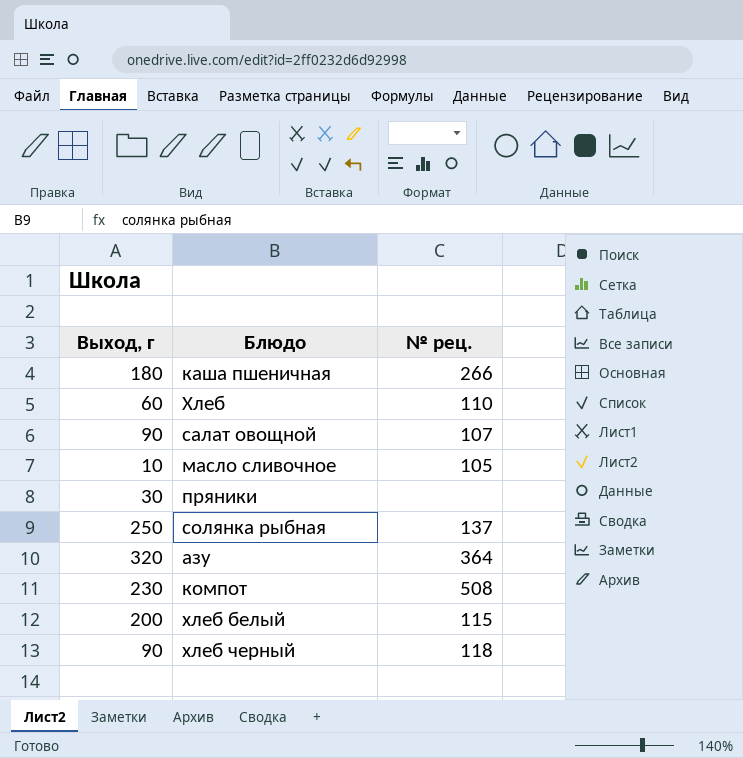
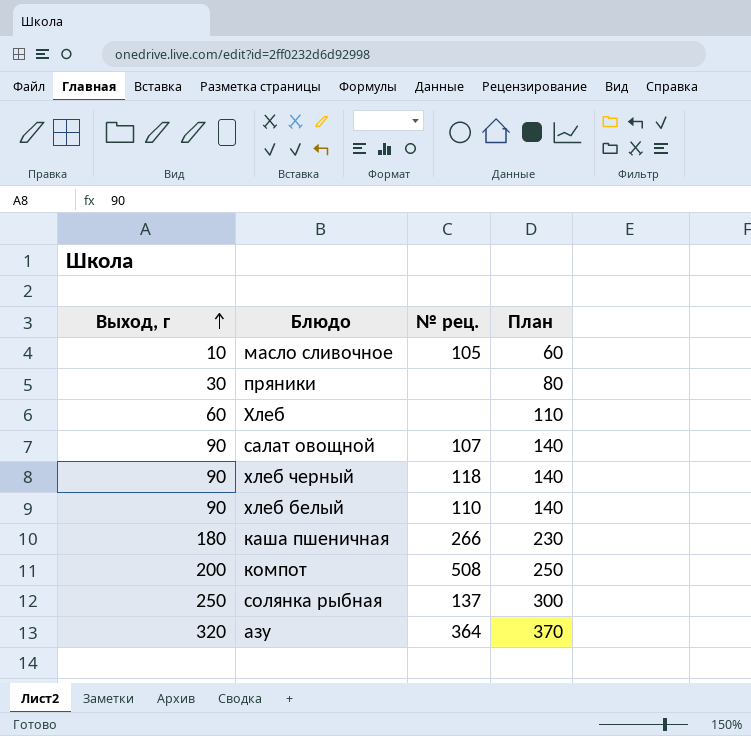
row order: none -> Выход, г ascending
column План | formula: none -> [Выход, г] + 50
Хлеб | № рец.: 110 -> none
хлеб белый | Выход, г: 200 -> 90
хлеб белый | № рец.: 115 -> 110
компот | Выход, г: 230 -> 200

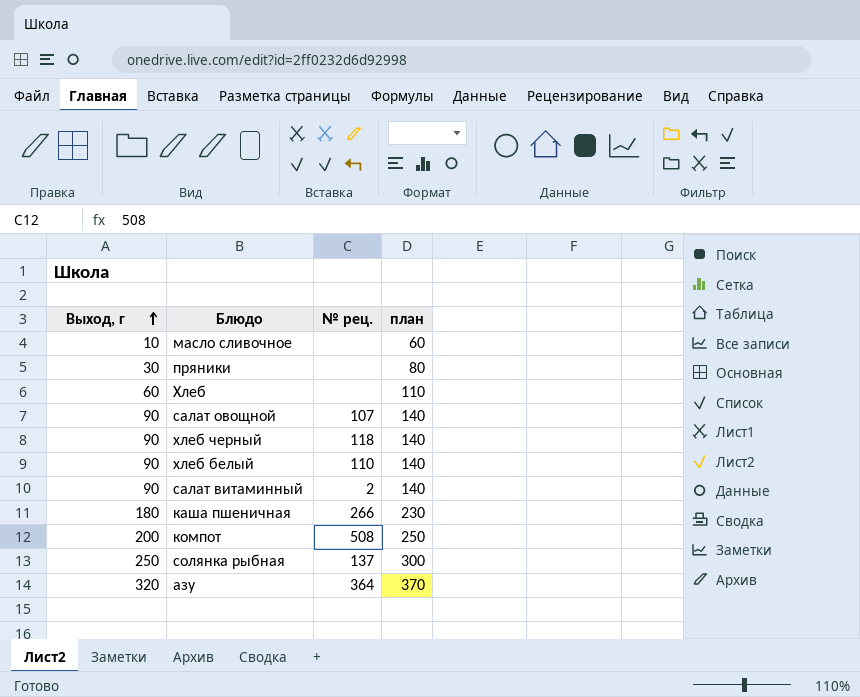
column name: План -> план
масло сливочное | № рец.: 105 -> none
row салат витаминный: none -> 90 | 2 | 140

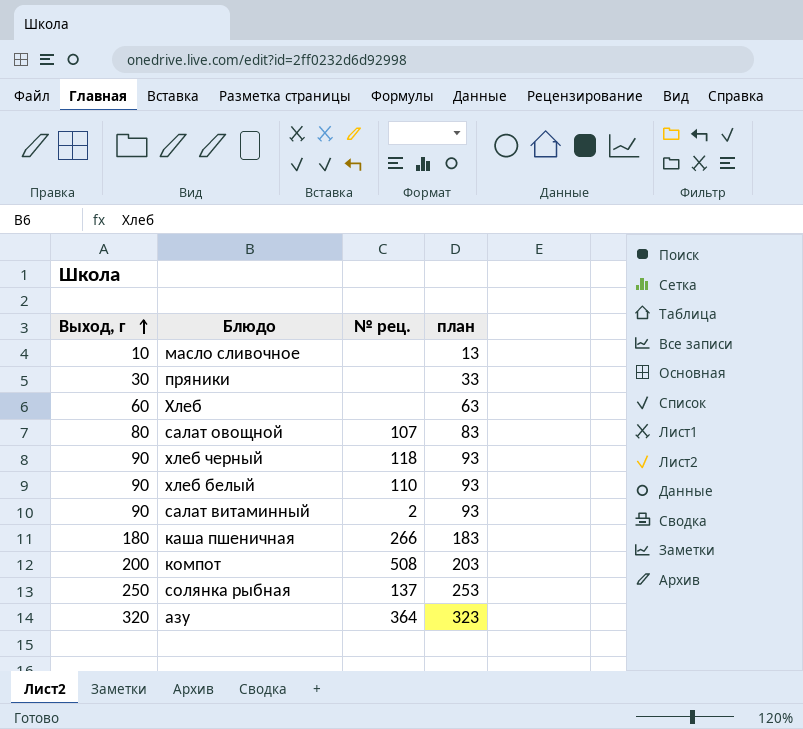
column план | formula: [Выход, г] + 50 -> [Выход, г] + 3
салат овощной | Выход, г: 90 -> 80

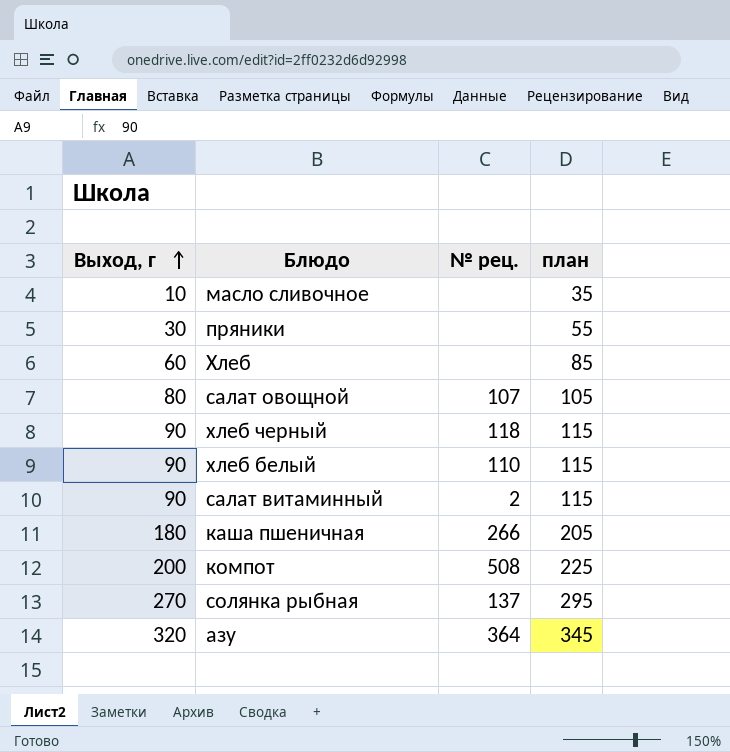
column план | formula: [Выход, г] + 3 -> [Выход, г] + 25
солянка рыбная | Выход, г: 250 -> 270

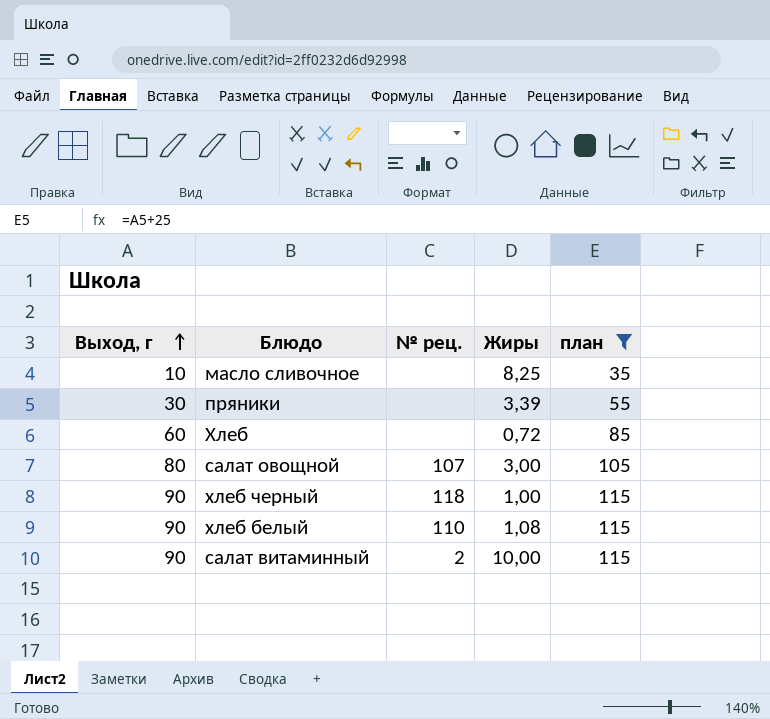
filter: none -> план <= 115
column Жиры | position: none -> 4

